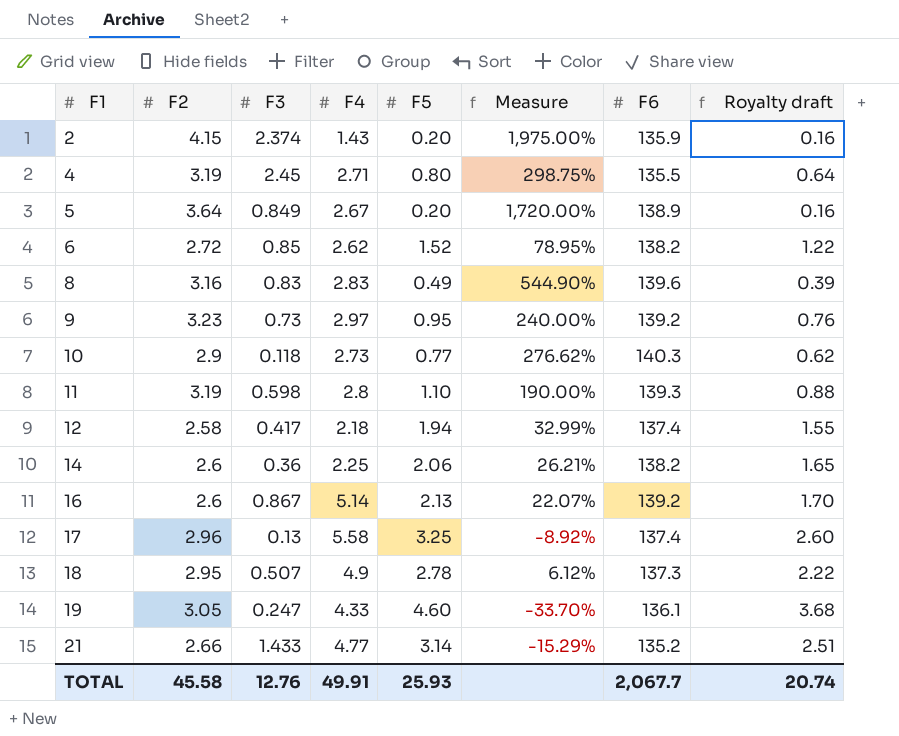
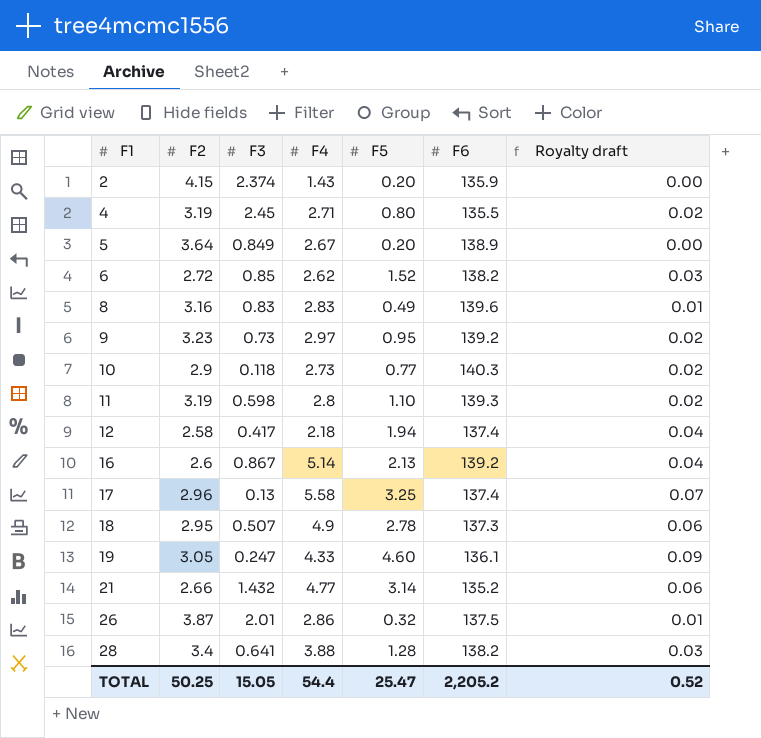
column Measure | formula: ([F2] - [F5]) / [F5] -> none
column Royalty draft | formula: [F5] * 0.8 -> [F5] * 0.02
row 14: 2.6 | 0.36 | 2.25 | 2.06 | 26.21% | 138.2 | 1.65 -> none
21 | F3: 1.433 -> 1.432
row 26: none -> 3.87 | 2.01 | 2.86 | 0.32 | 137.5 | 0.01
row 28: none -> 3.4 | 0.641 | 3.88 | 1.28 | 138.2 | 0.03
TOTAL | F2: 45.58 -> 50.25
TOTAL | F3: 12.76 -> 15.05
TOTAL | F4: 49.91 -> 54.4
TOTAL | F5: 25.93 -> 25.47
TOTAL | F6: 2,067.7 -> 2,205.2
TOTAL | Royalty draft: 20.74 -> 0.52

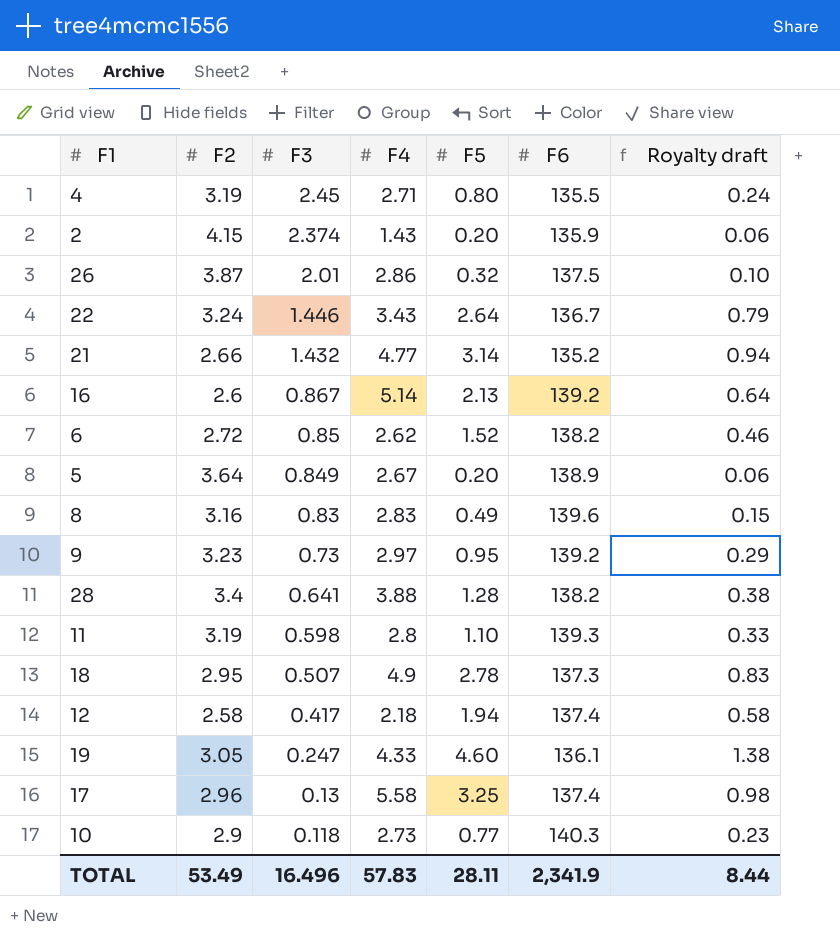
row order: F1 ascending -> F3 descending
column Royalty draft | formula: [F5] * 0.02 -> [F5] * 0.3
row 22: none -> 3.24 | 1.446 | 3.43 | 2.64 | 136.7 | 0.79
TOTAL | F2: 50.25 -> 53.49
TOTAL | F3: 15.05 -> 16.496
TOTAL | F4: 54.4 -> 57.83
TOTAL | F5: 25.47 -> 28.11
TOTAL | F6: 2,205.2 -> 2,341.9
TOTAL | Royalty draft: 0.52 -> 8.44

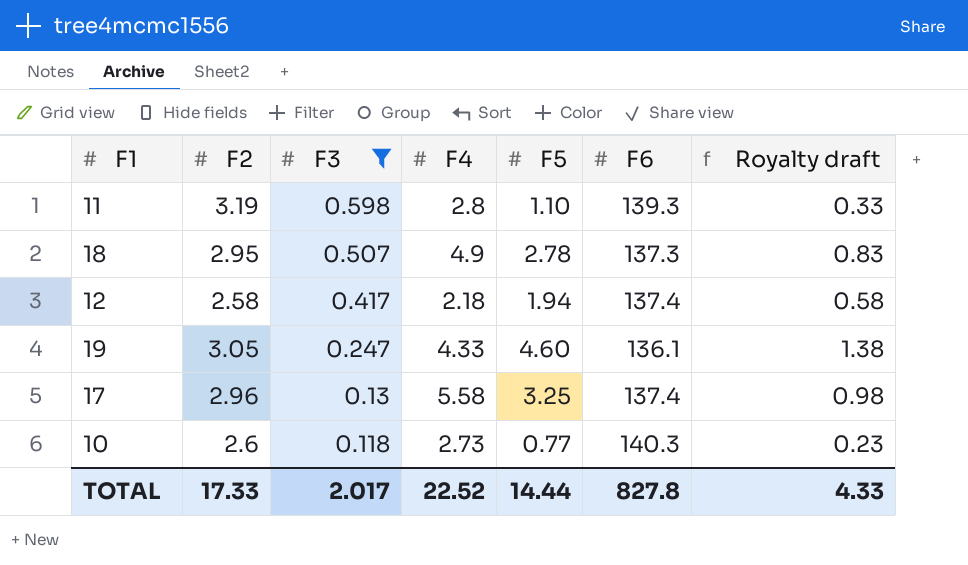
filter: none -> F3 <= 0.598
10 | F2: 2.9 -> 2.6
TOTAL | F2: 53.49 -> 17.33
TOTAL | F3: 16.496 -> 2.017
TOTAL | F4: 57.83 -> 22.52
TOTAL | F5: 28.11 -> 14.44
TOTAL | F6: 2,341.9 -> 827.8
TOTAL | Royalty draft: 8.44 -> 4.33

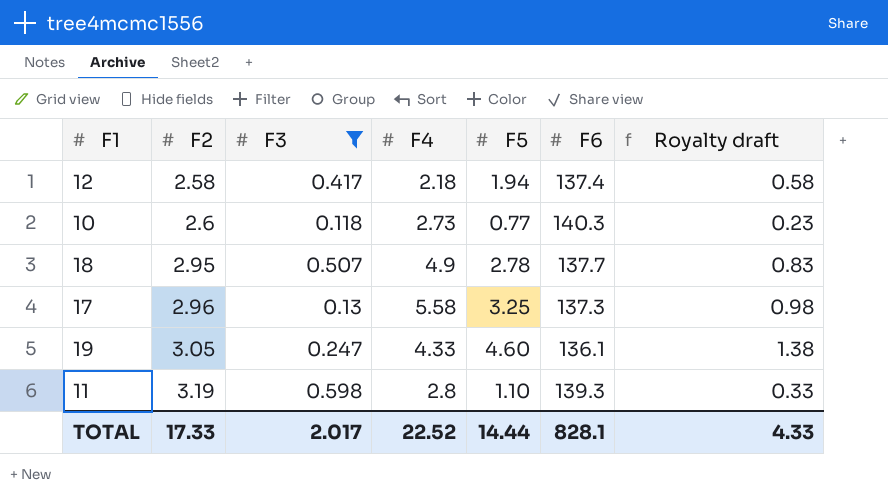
row order: F3 descending -> F2 ascending
18 | F6: 137.3 -> 137.7
17 | F6: 137.4 -> 137.3
TOTAL | F6: 827.8 -> 828.1

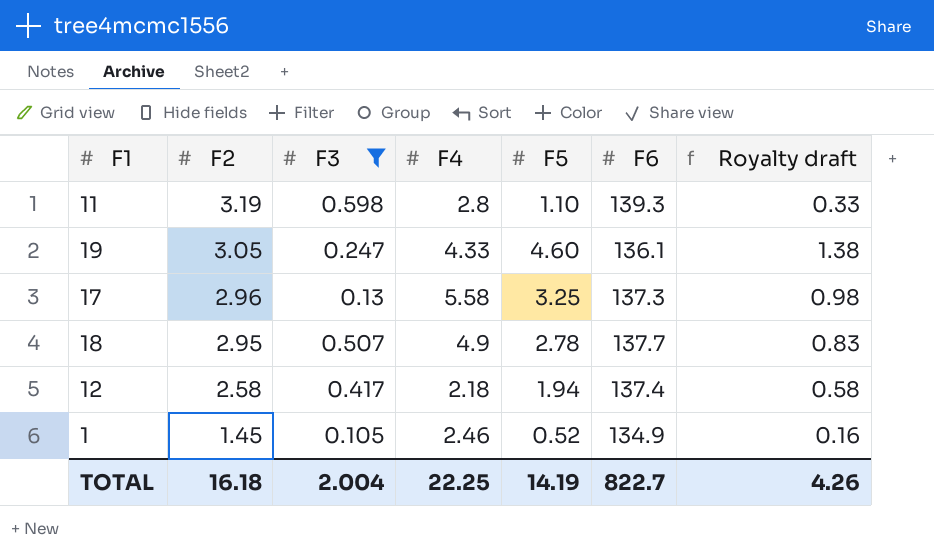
row order: F2 ascending -> F2 descending
row 10: 2.6 | 0.118 | 2.73 | 0.77 | 140.3 | 0.23 -> none
row 1: none -> 1.45 | 0.105 | 2.46 | 0.52 | 134.9 | 0.16
TOTAL | F2: 17.33 -> 16.18
TOTAL | F3: 2.017 -> 2.004
TOTAL | F4: 22.52 -> 22.25
TOTAL | F5: 14.44 -> 14.19
TOTAL | F6: 828.1 -> 822.7
TOTAL | Royalty draft: 4.33 -> 4.26

